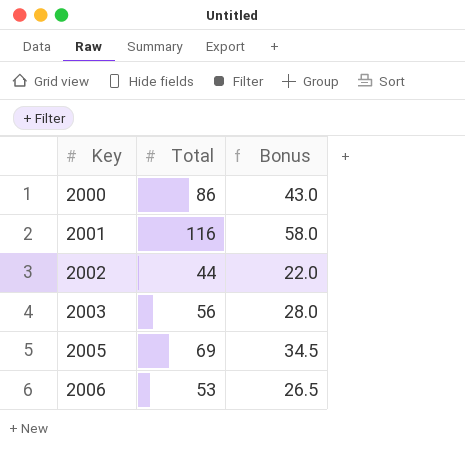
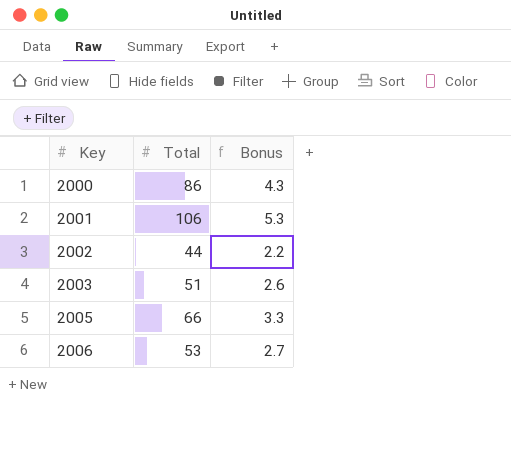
column Bonus | formula: [Total] * 0.5 -> [Total] * 0.05
2001 | Total: 116 -> 106
2003 | Total: 56 -> 51
2005 | Total: 69 -> 66

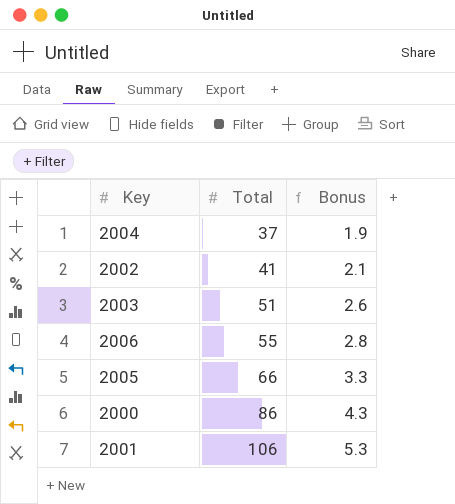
row order: Key ascending -> Total ascending
row 2004: none -> 37 | 1.9
2002 | Total: 44 -> 41
2002 | Bonus: 2.2 -> 2.1
2006 | Total: 53 -> 55
2006 | Bonus: 2.7 -> 2.8

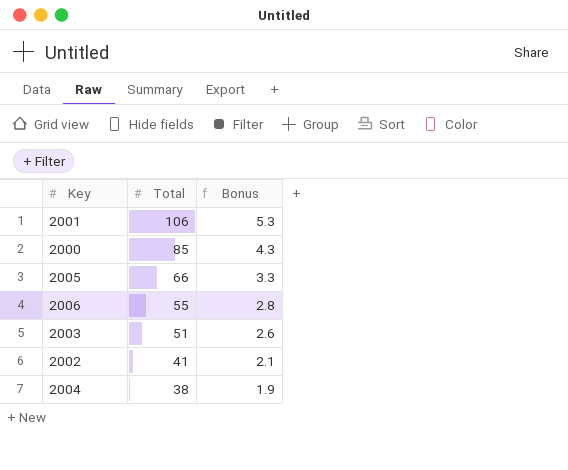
row order: Total ascending -> Total descending
2000 | Total: 86 -> 85
2004 | Total: 37 -> 38

